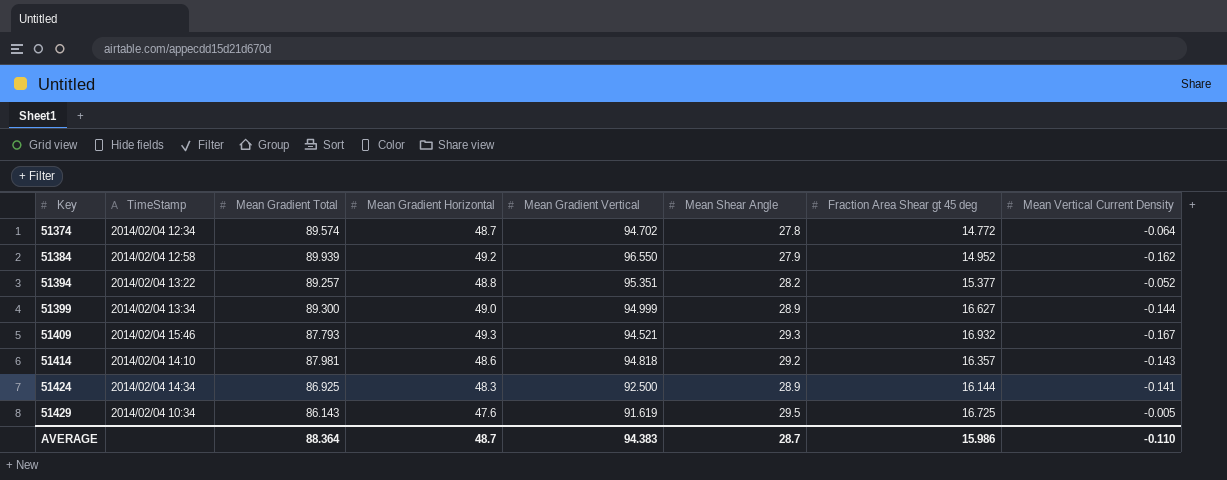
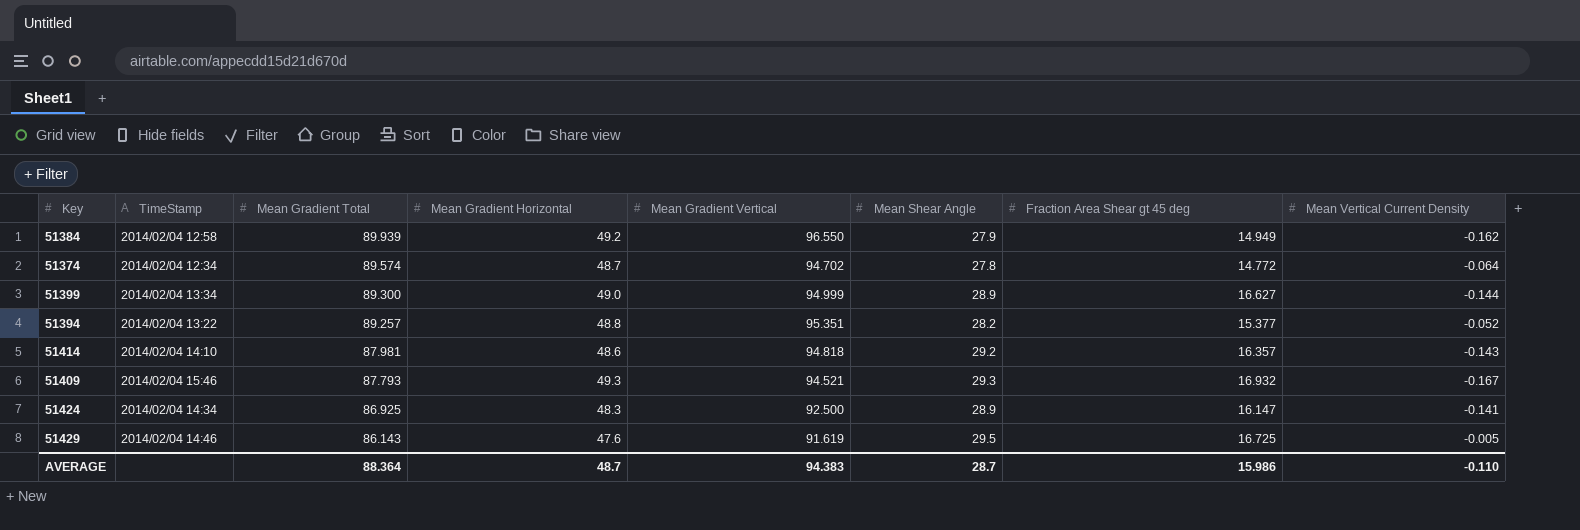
row order: Key ascending -> Mean Gradient Total descending
51384 | Fraction Area Shear gt 45 deg: 14.952 -> 14.949
51424 | Fraction Area Shear gt 45 deg: 16.144 -> 16.147
51429 | TimeStamp: 2014/02/04 10:34 -> 2014/02/04 14:46

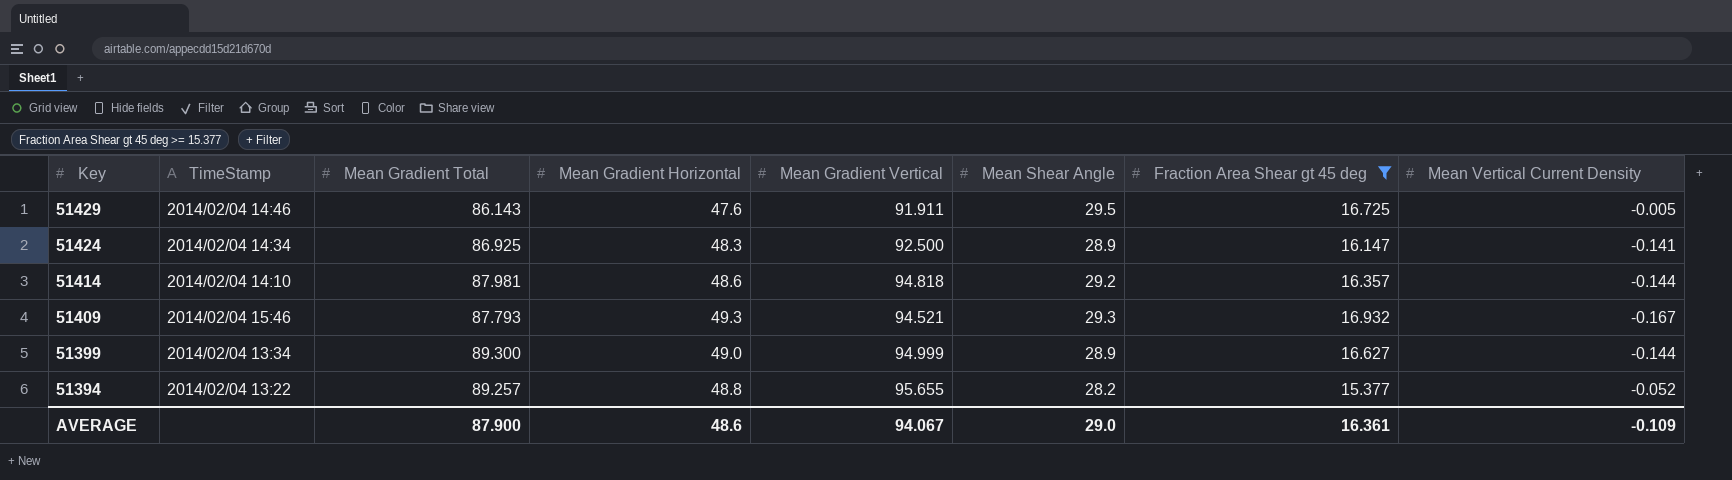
filter: none -> Fraction Area Shear gt 45 deg >= 15.377
row order: Mean Gradient Total descending -> Key descending
51429 | Mean Gradient Vertical: 91.619 -> 91.911
51414 | Mean Vertical Current Density: -0.143 -> -0.144
51394 | Mean Gradient Vertical: 95.351 -> 95.655
AVERAGE | Mean Gradient Total: 88.364 -> 87.900
AVERAGE | Mean Gradient Horizontal: 48.7 -> 48.6
AVERAGE | Mean Gradient Vertical: 94.383 -> 94.067
AVERAGE | Mean Shear Angle: 28.7 -> 29.0
AVERAGE | Fraction Area Shear gt 45 deg: 15.986 -> 16.361
AVERAGE | Mean Vertical Current Density: -0.110 -> -0.109

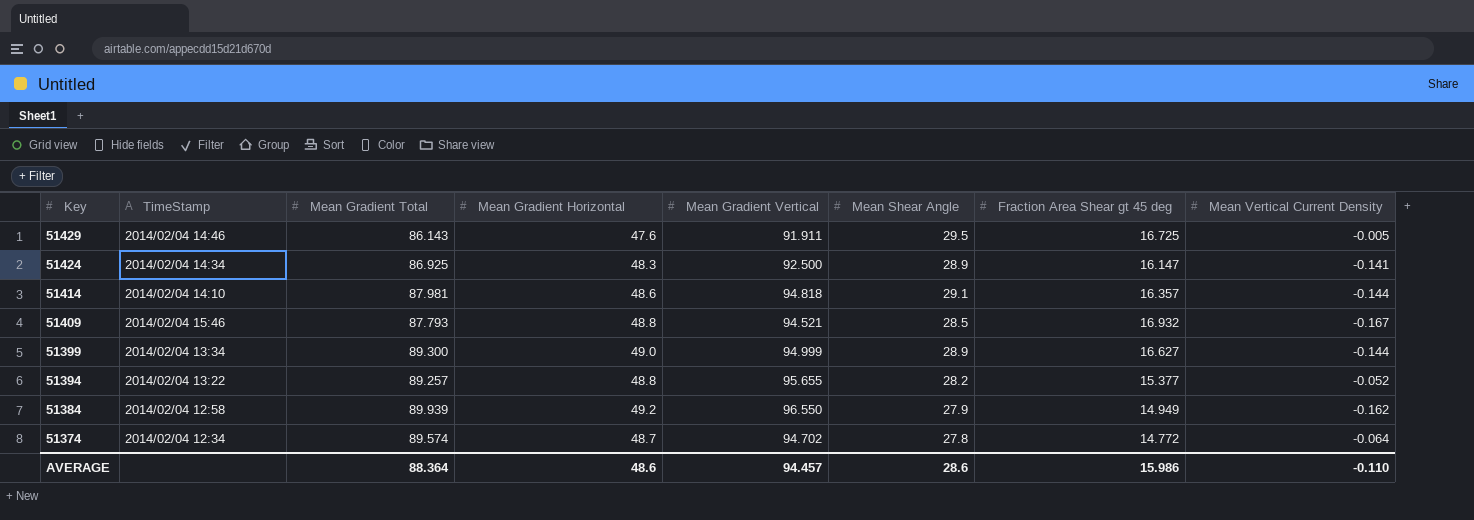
filter: Fraction Area Shear gt 45 deg >= 15.377 -> none
51414 | Mean Shear Angle: 29.2 -> 29.1
51409 | Mean Gradient Horizontal: 49.3 -> 48.8
51409 | Mean Shear Angle: 29.3 -> 28.5
AVERAGE | Mean Gradient Total: 87.900 -> 88.364
AVERAGE | Mean Gradient Vertical: 94.067 -> 94.457
AVERAGE | Mean Shear Angle: 29.0 -> 28.6
AVERAGE | Fraction Area Shear gt 45 deg: 16.361 -> 15.986
AVERAGE | Mean Vertical Current Density: -0.109 -> -0.110

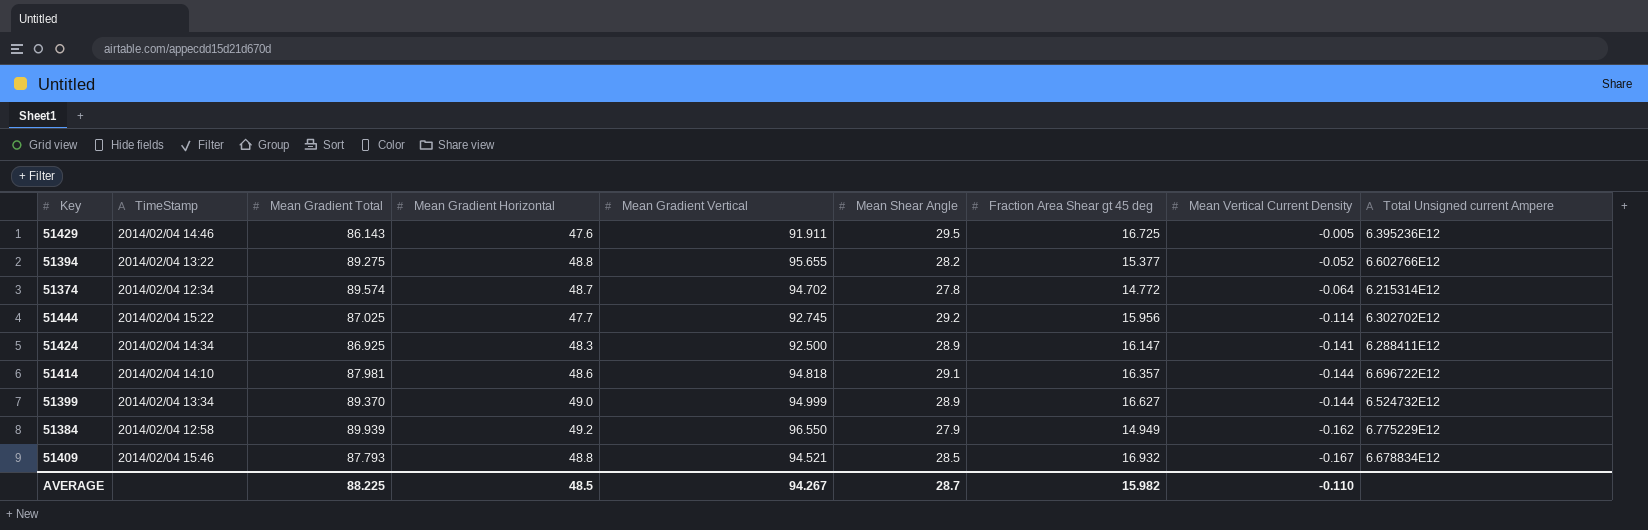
row order: Key descending -> Mean Vertical Current Density descending
column Total Unsigned current Ampere | position: none -> 9
51394 | Mean Gradient Total: 89.257 -> 89.275
row 51444: none -> 2014/02/04 15:22 | 87.025 | 47.7 | 92.745 | 29.2 | 15.956 | -0.114 | 6.302702E12
51399 | Mean Gradient Total: 89.300 -> 89.370
AVERAGE | Mean Gradient Total: 88.364 -> 88.225
AVERAGE | Mean Gradient Horizontal: 48.6 -> 48.5
AVERAGE | Mean Gradient Vertical: 94.457 -> 94.267
AVERAGE | Mean Shear Angle: 28.6 -> 28.7
AVERAGE | Fraction Area Shear gt 45 deg: 15.986 -> 15.982

